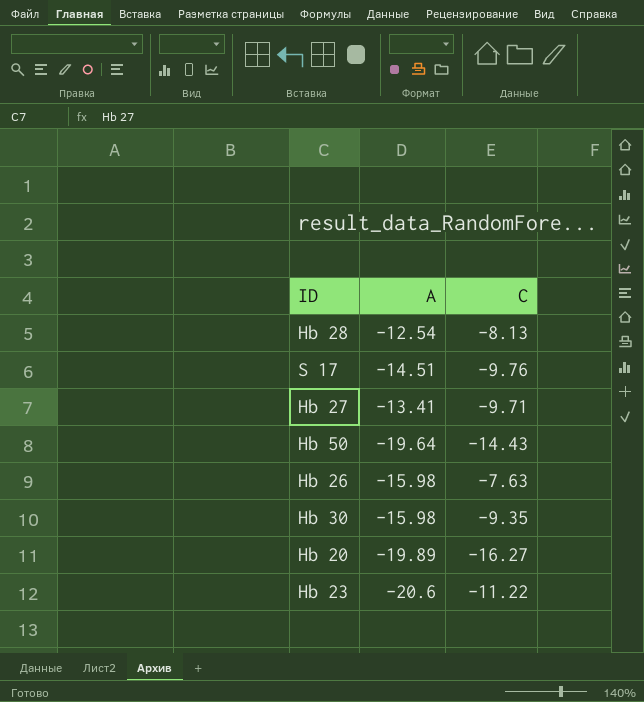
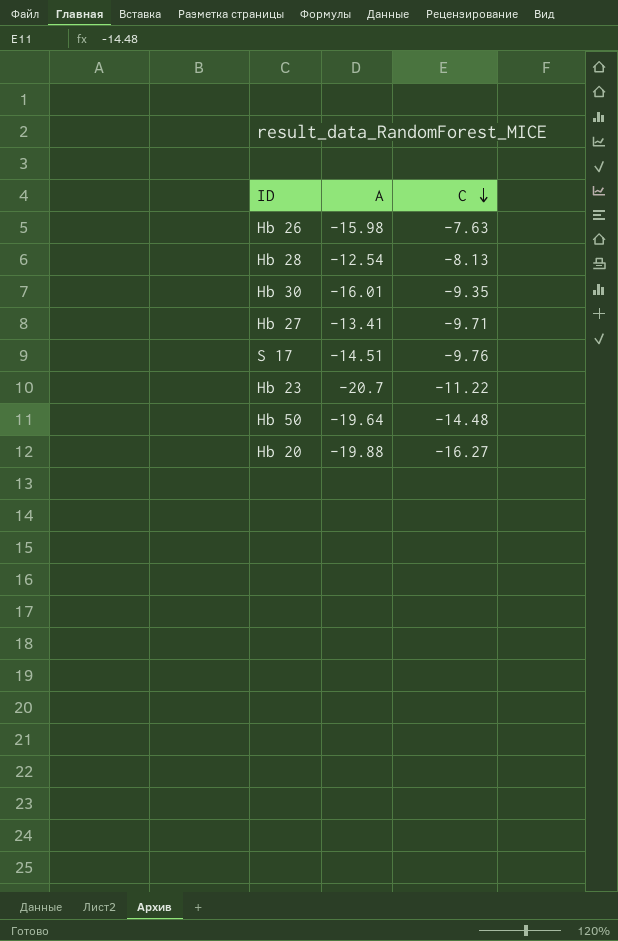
row order: none -> C descending
Hb 30 | A: -15.98 -> -16.01
Hb 23 | A: -20.6 -> -20.7
Hb 50 | C: -14.43 -> -14.48
Hb 20 | A: -19.89 -> -19.88

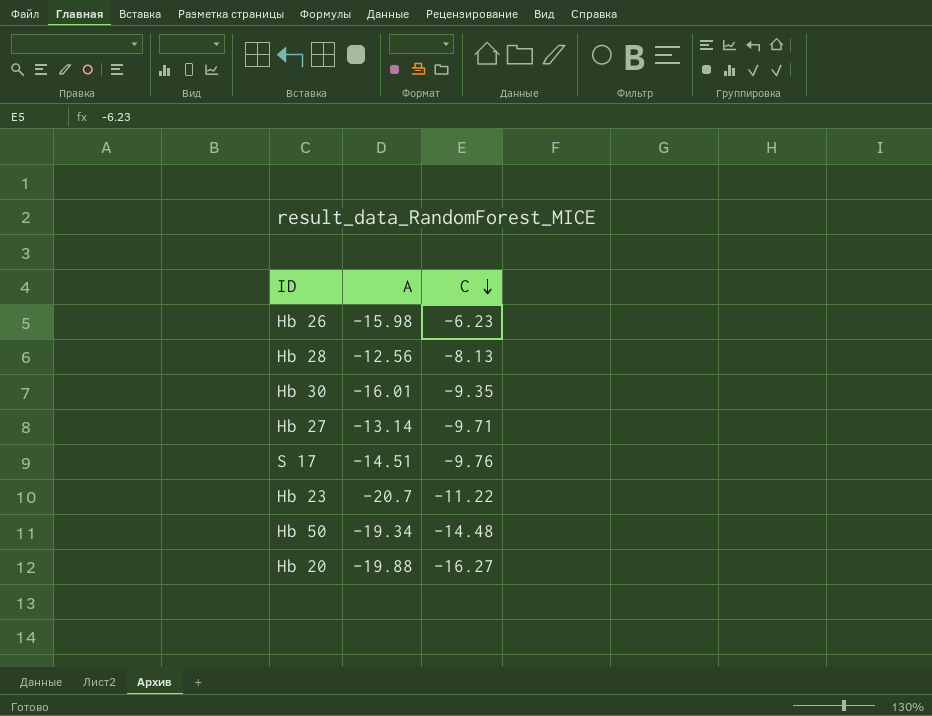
Hb 26 | C: -7.63 -> -6.23
Hb 28 | A: -12.54 -> -12.56
Hb 27 | A: -13.41 -> -13.14
Hb 50 | A: -19.64 -> -19.34

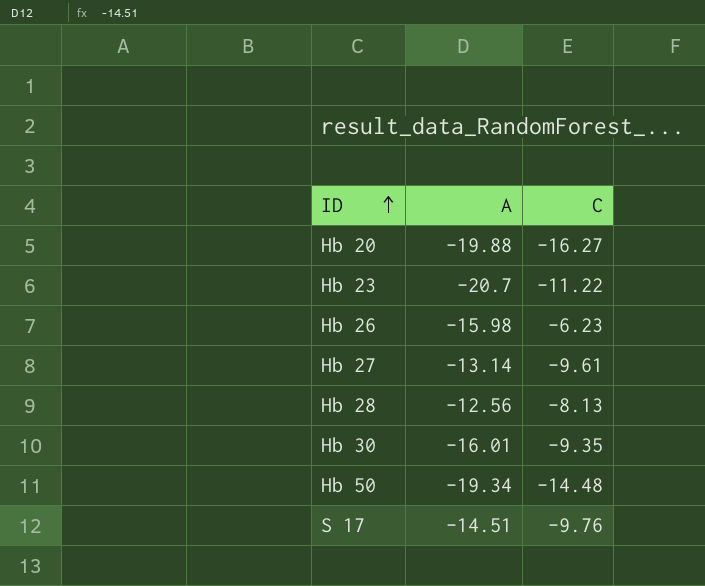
row order: C descending -> ID ascending
Hb 27 | C: -9.71 -> -9.61

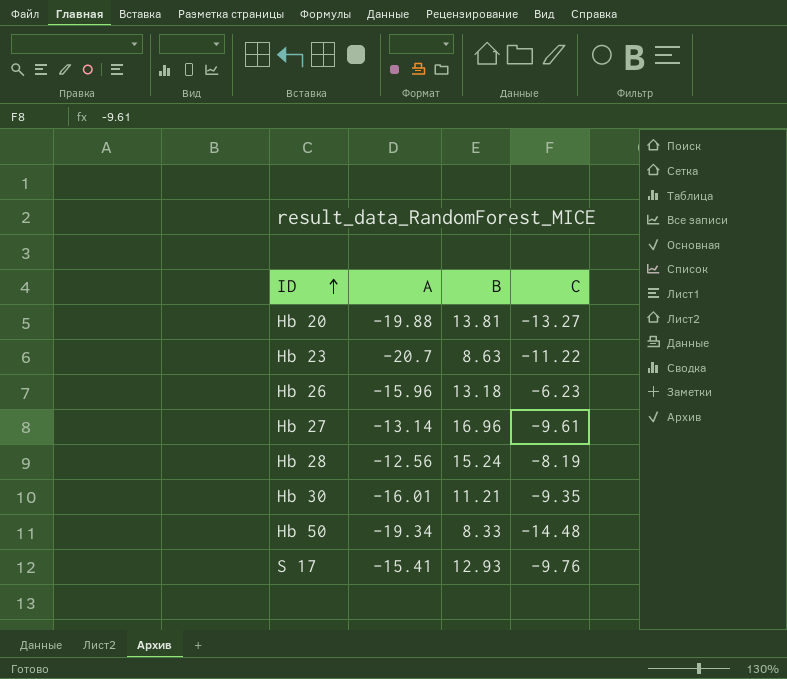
column B | position: none -> 3
Hb 20 | C: -16.27 -> -13.27
Hb 26 | A: -15.98 -> -15.96
Hb 28 | C: -8.13 -> -8.19
S 17 | A: -14.51 -> -15.41

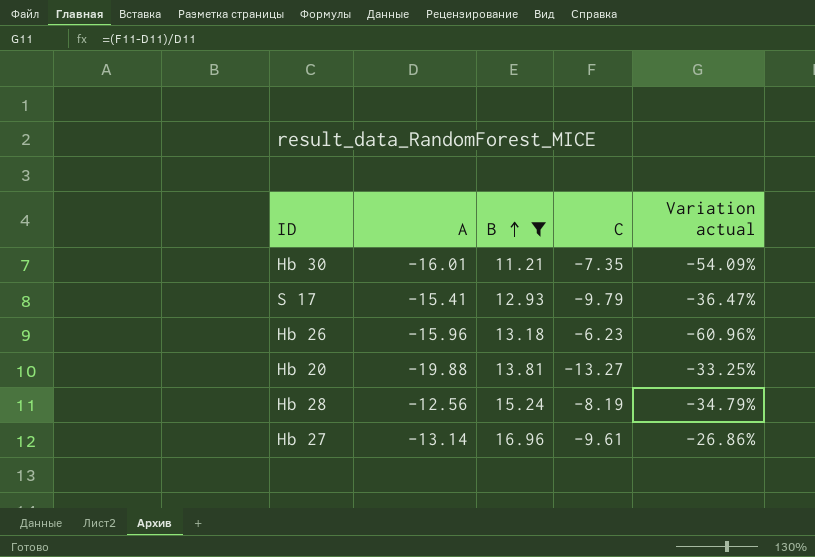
filter: none -> B >= 11.21
row order: ID ascending -> B ascending
column Variation actual | formula: none -> ([C] - [A]) / [A]
Hb 30 | C: -9.35 -> -7.35
S 17 | C: -9.76 -> -9.79

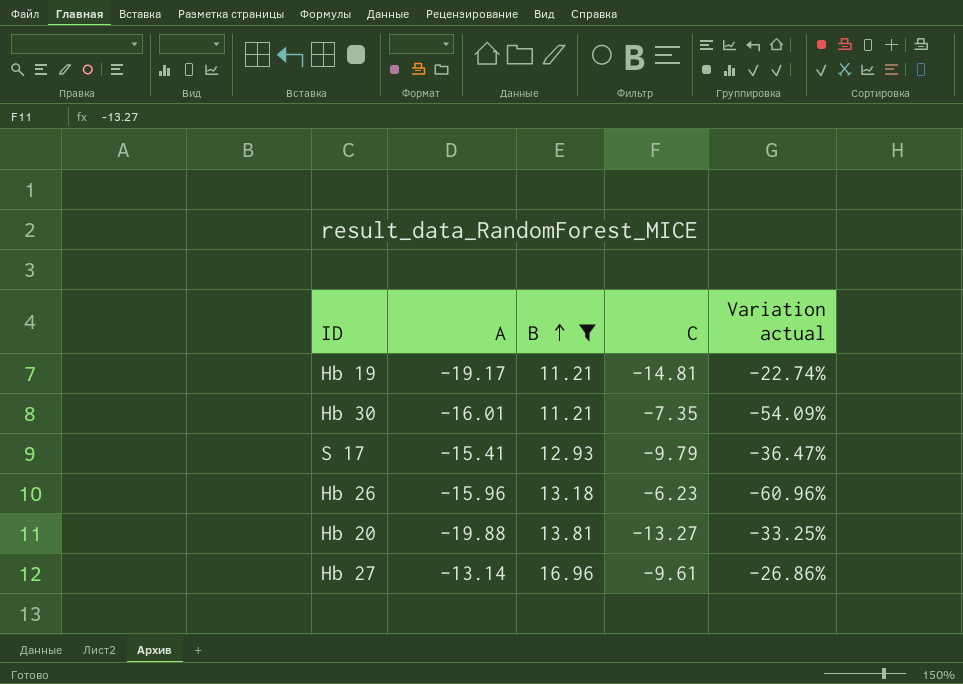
row Hb 28: -12.56 | 15.24 | -8.19 | -34.79% -> none
row Hb 19: none -> -19.17 | 11.21 | -14.81 | -22.74%

